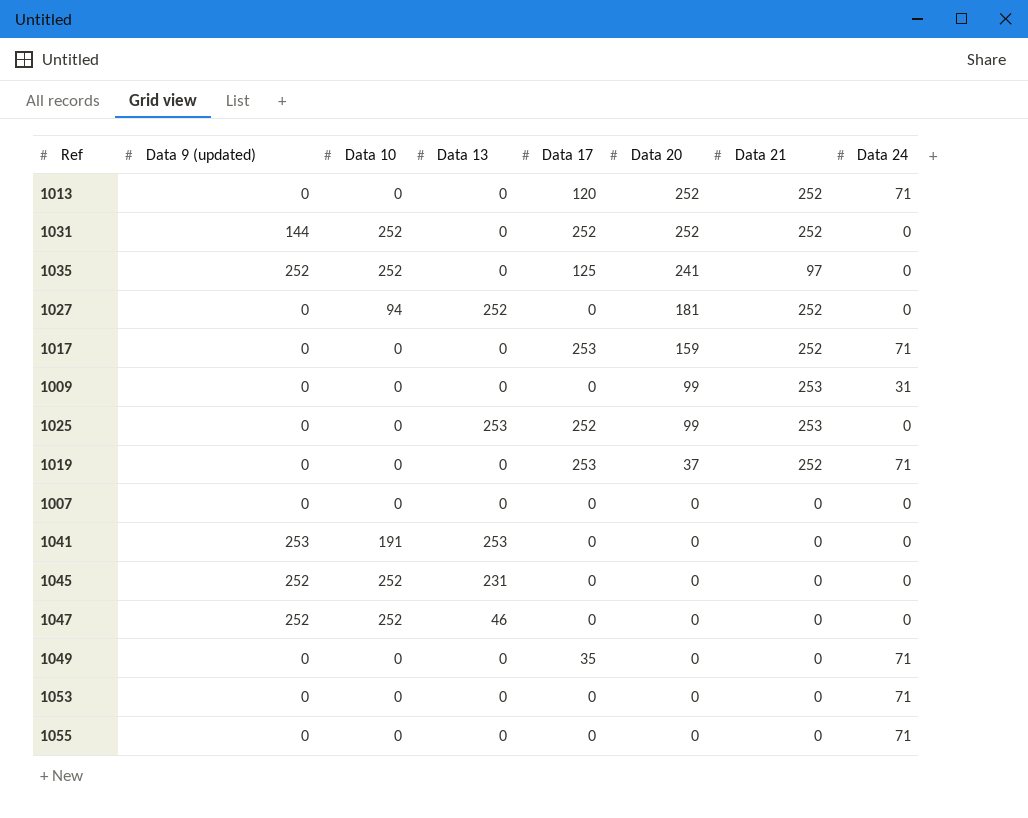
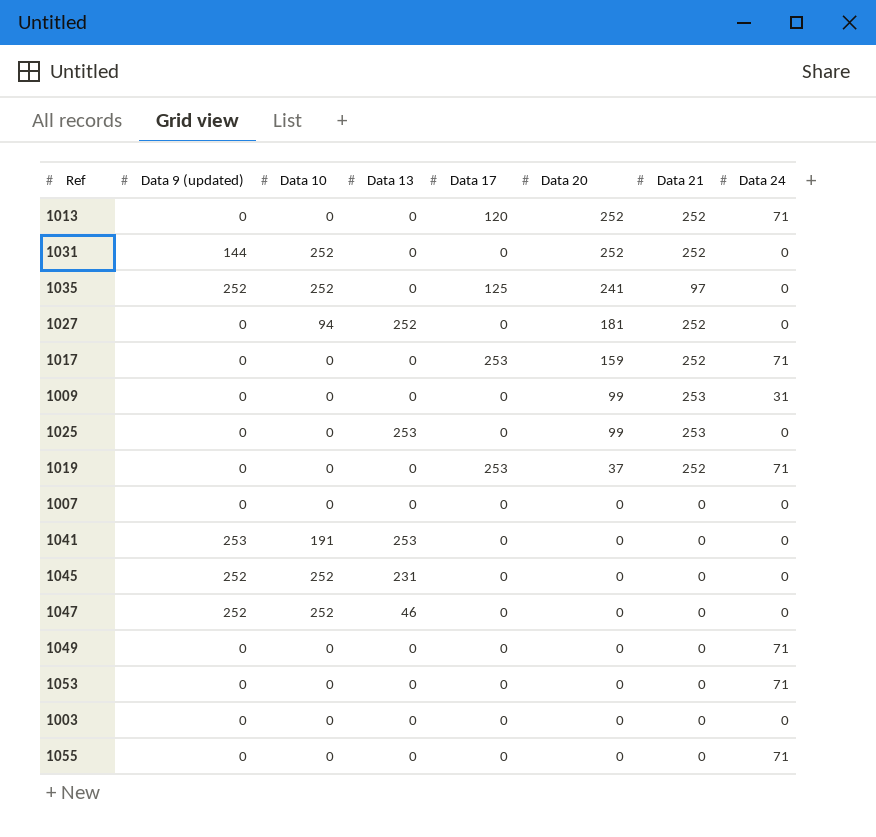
1031 | Data 17: 252 -> 0
1025 | Data 17: 252 -> 0
1049 | Data 17: 35 -> 0
row 1003: none -> 0 | 0 | 0 | 0 | 0 | 0 | 0

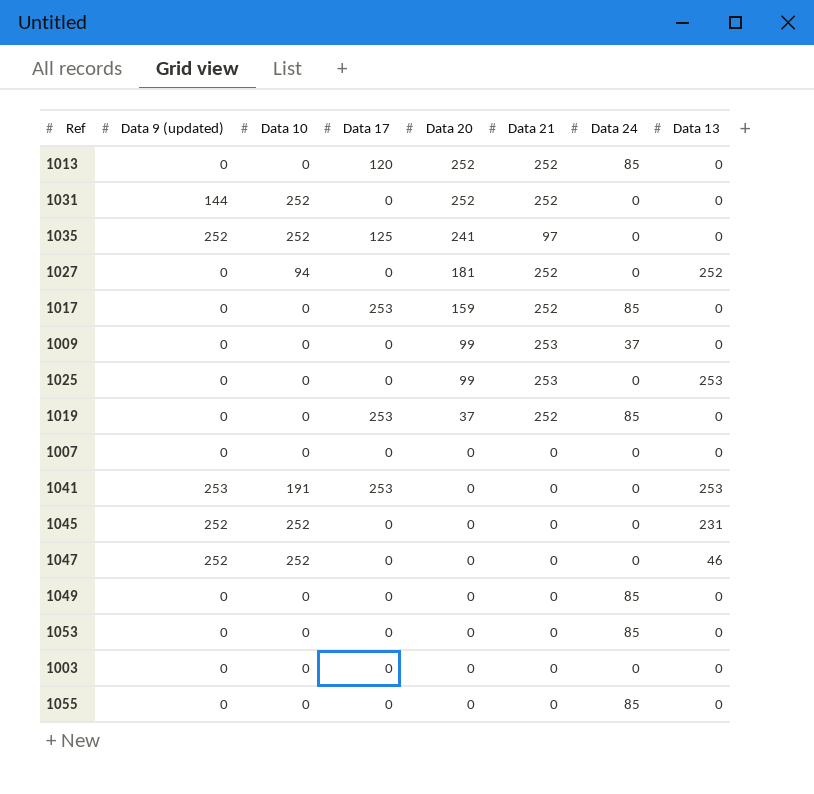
column Data 13 | position: 4 -> 8
1013 | Data 24: 71 -> 85
1017 | Data 24: 71 -> 85
1009 | Data 24: 31 -> 37
1019 | Data 24: 71 -> 85
1041 | Data 17: 0 -> 253
1049 | Data 24: 71 -> 85
1053 | Data 24: 71 -> 85
1055 | Data 24: 71 -> 85

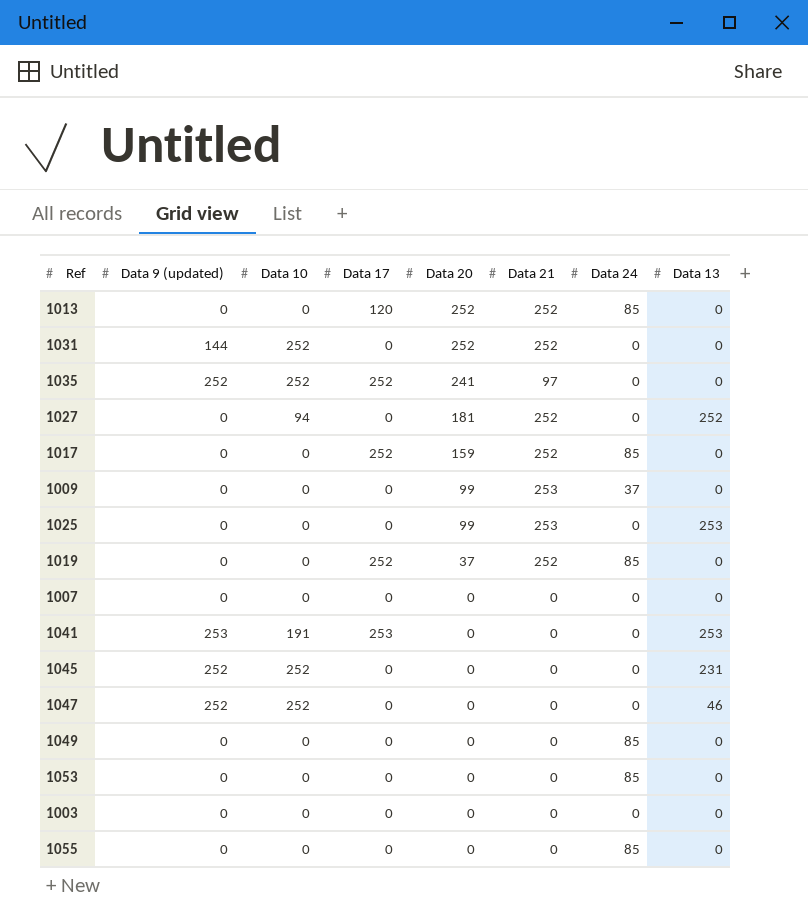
1035 | Data 17: 125 -> 252
1017 | Data 17: 253 -> 252
1019 | Data 17: 253 -> 252

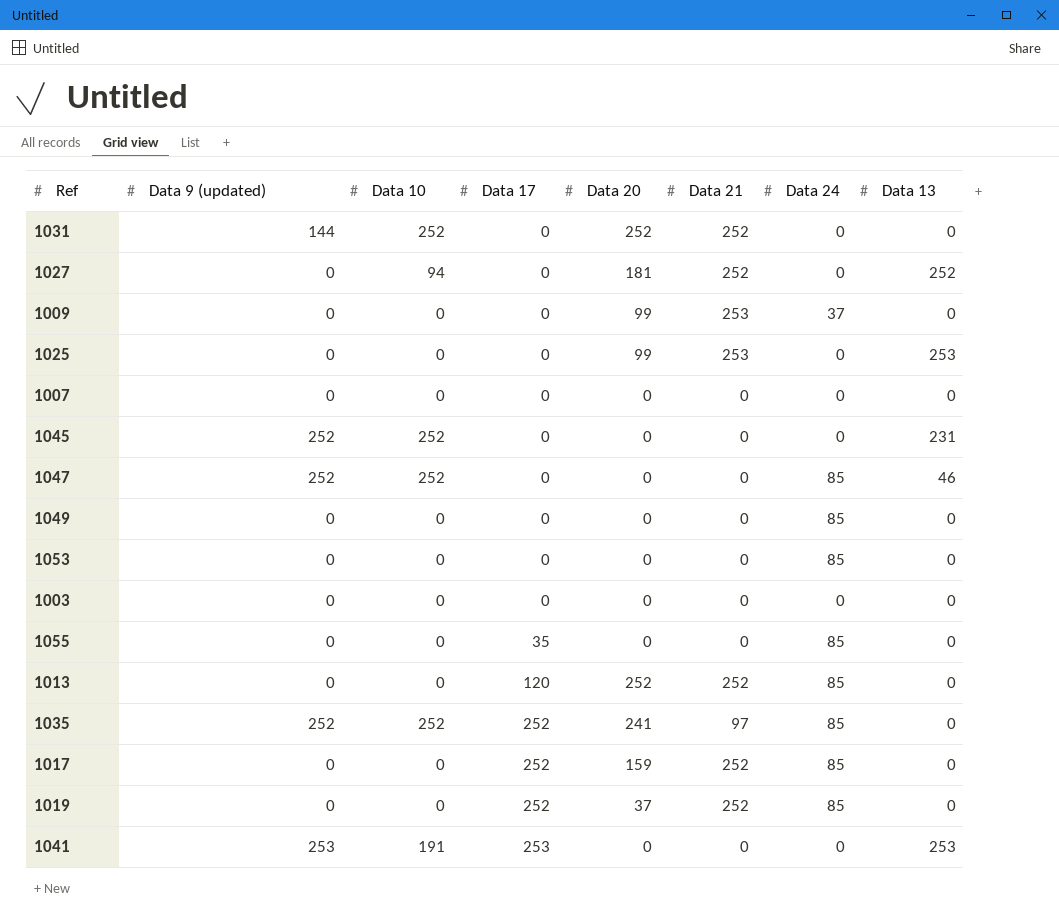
row order: Data 20 descending -> Data 17 ascending
1047 | Data 24: 0 -> 85
1055 | Data 17: 0 -> 35
1035 | Data 24: 0 -> 85

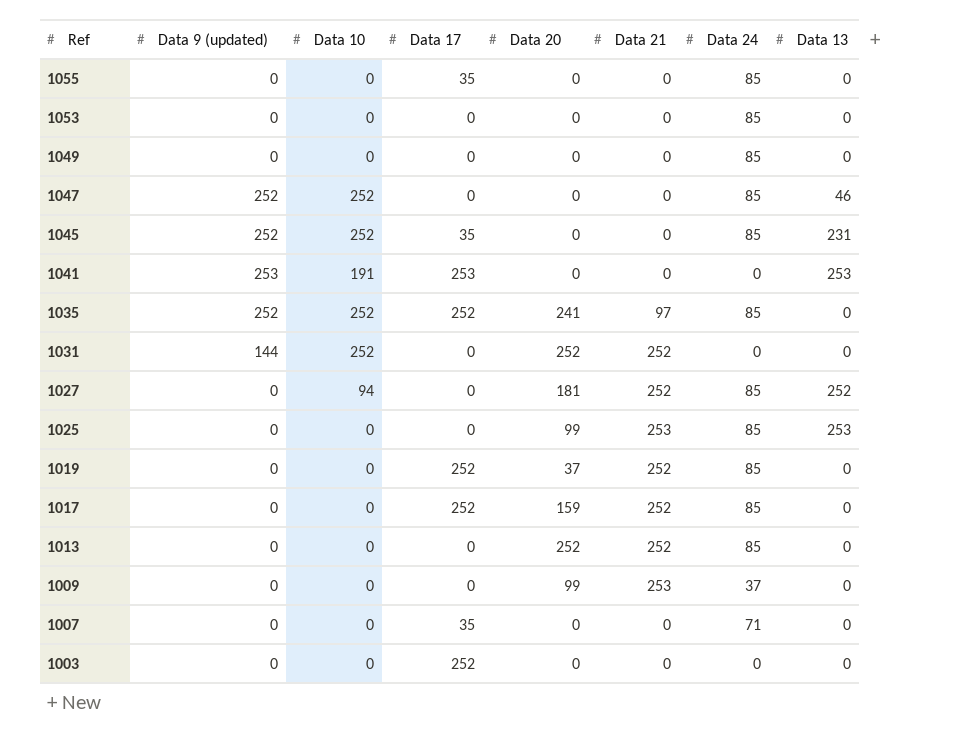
row order: Data 17 ascending -> Ref descending
1045 | Data 17: 0 -> 35
1045 | Data 24: 0 -> 85
1027 | Data 24: 0 -> 85
1025 | Data 24: 0 -> 85
1013 | Data 17: 120 -> 0
1007 | Data 17: 0 -> 35
1007 | Data 24: 0 -> 71
1003 | Data 17: 0 -> 252

